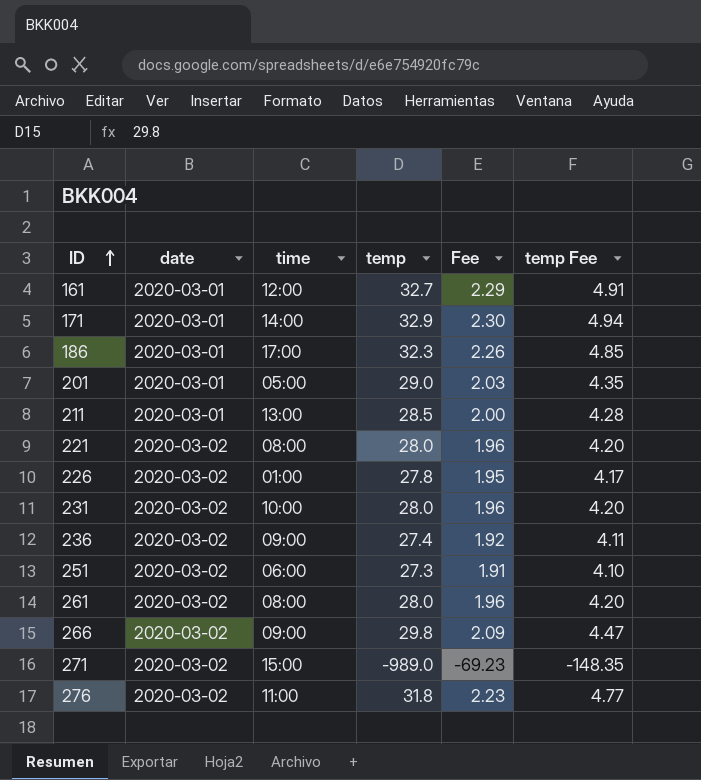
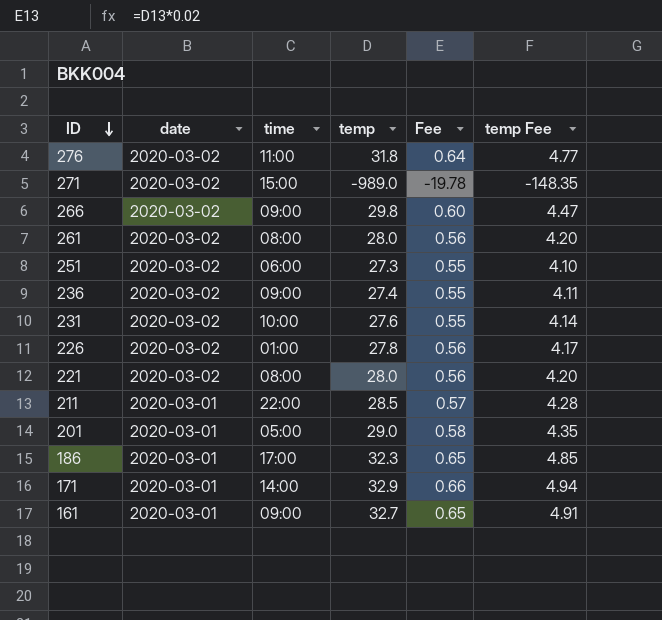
row order: ID ascending -> ID descending
column Fee | formula: [temp] * 0.07 -> [temp] * 0.02
231 | temp: 28.0 -> 27.6
231 | temp Fee: 4.20 -> 4.14
211 | time: 13:00 -> 22:00
161 | time: 12:00 -> 09:00

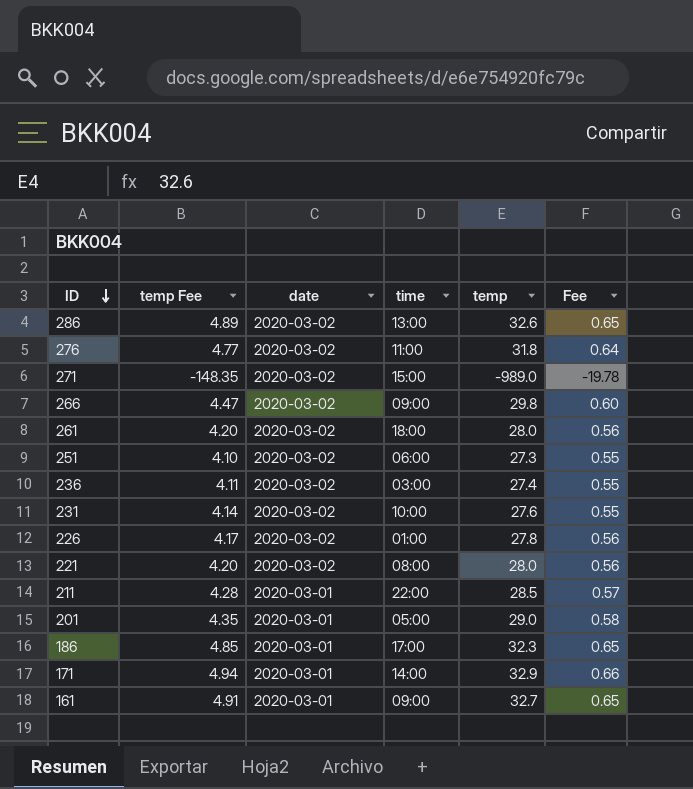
column temp Fee | position: 6 -> 2
row 286: none -> 4.89 | 2020-03-02 | 13:00 | 32.6 | 0.65
261 | time: 08:00 -> 18:00
236 | time: 09:00 -> 03:00

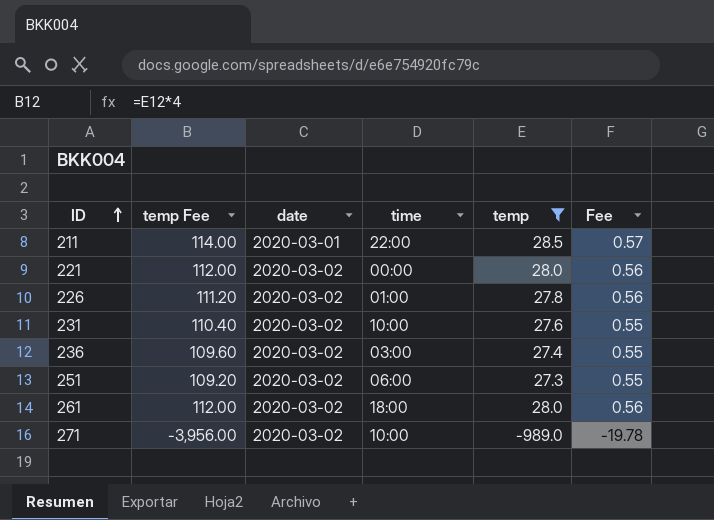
filter: none -> temp <= 28.5
row order: ID descending -> ID ascending
column temp Fee | formula: [temp] * 0.15 -> [temp] * 4
221 | time: 08:00 -> 00:00
271 | time: 15:00 -> 10:00

